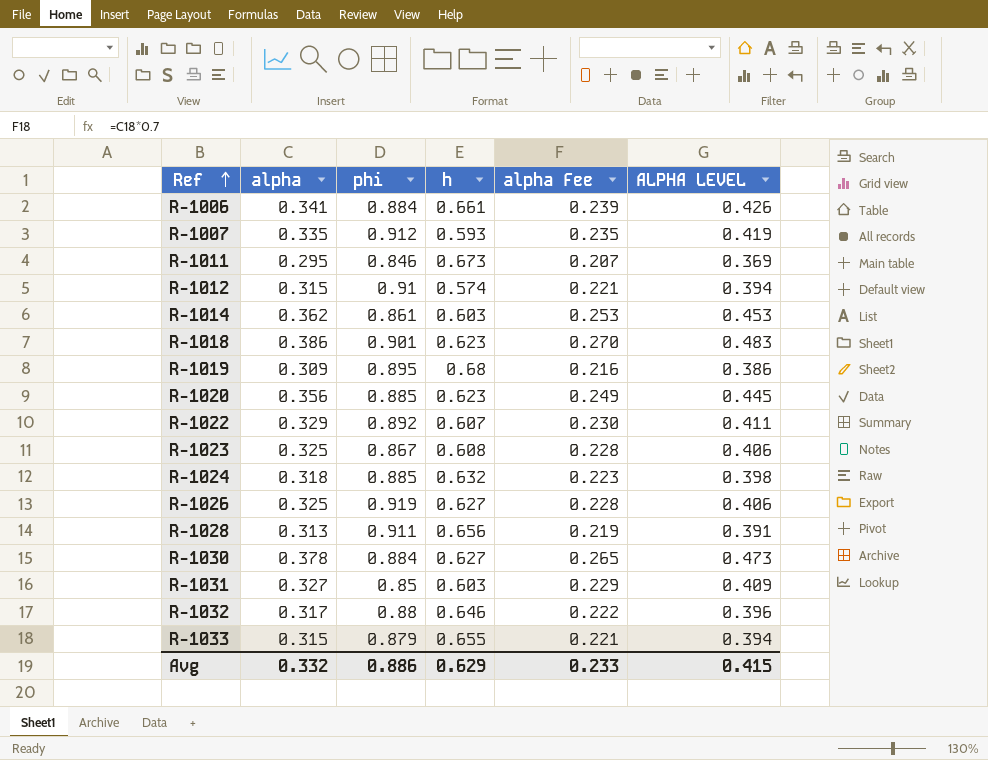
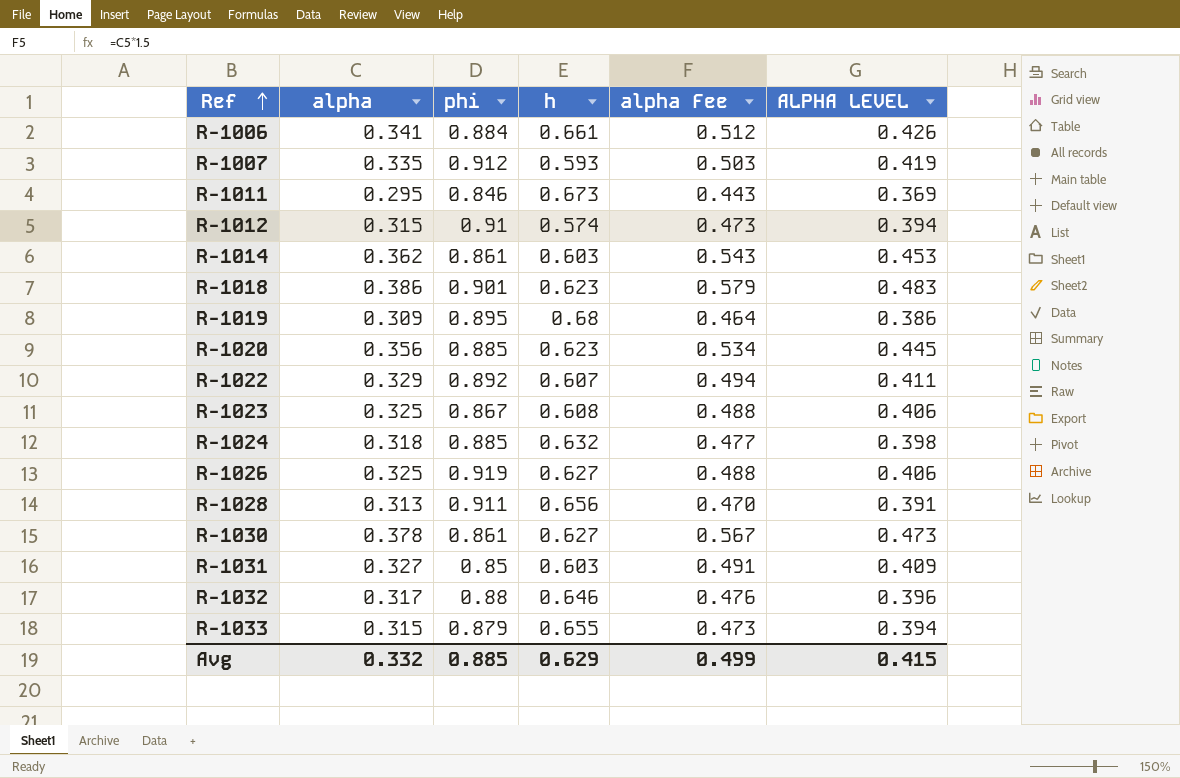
column alpha Fee | formula: [alpha] * 0.7 -> [alpha] * 1.5
R-1030 | phi: 0.884 -> 0.861
Avg | phi: 0.886 -> 0.885
Avg | alpha Fee: 0.233 -> 0.499

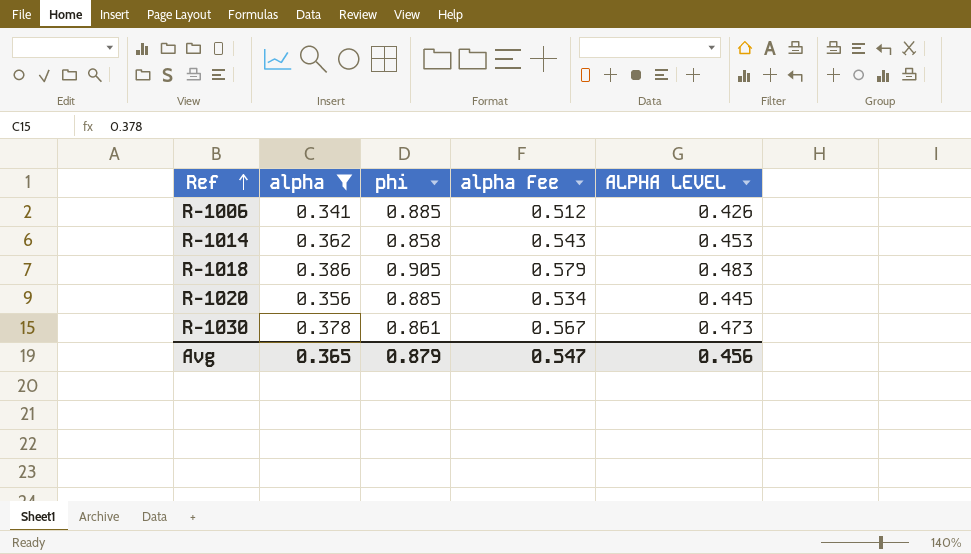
filter: none -> alpha >= 0.341
column h | position: 4 -> none
R-1006 | phi: 0.884 -> 0.885
R-1014 | phi: 0.861 -> 0.858
R-1018 | phi: 0.901 -> 0.905
Avg | alpha: 0.332 -> 0.365
Avg | phi: 0.885 -> 0.879
Avg | alpha Fee: 0.499 -> 0.547
Avg | ALPHA LEVEL: 0.415 -> 0.456

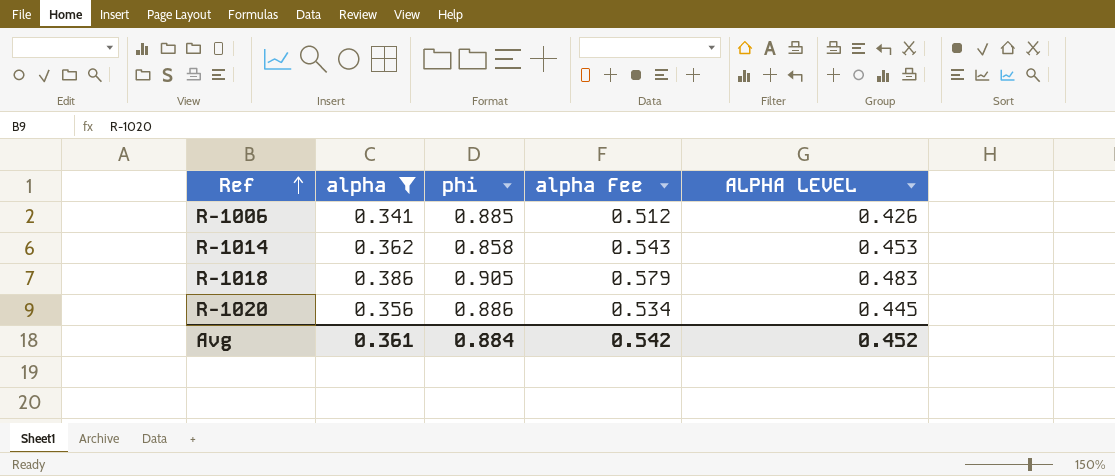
row R-1030: 0.378 | 0.861 | 0.567 | 0.473 -> none
R-1020 | phi: 0.885 -> 0.886
Avg | alpha: 0.365 -> 0.361
Avg | phi: 0.879 -> 0.884
Avg | alpha Fee: 0.547 -> 0.542
Avg | ALPHA LEVEL: 0.456 -> 0.452

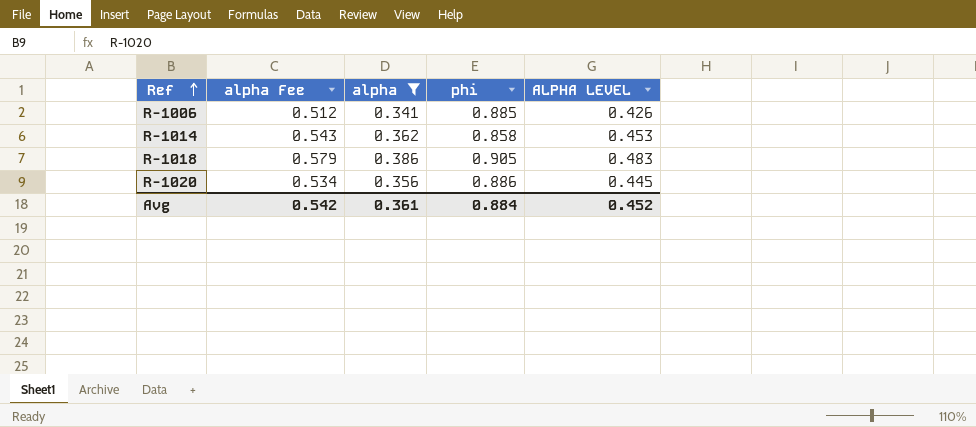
column alpha Fee | position: 4 -> 2

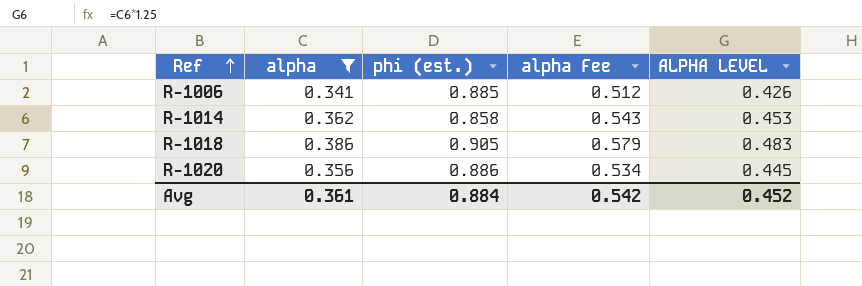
column name: phi -> phi (est.)
column alpha Fee | position: 2 -> 4

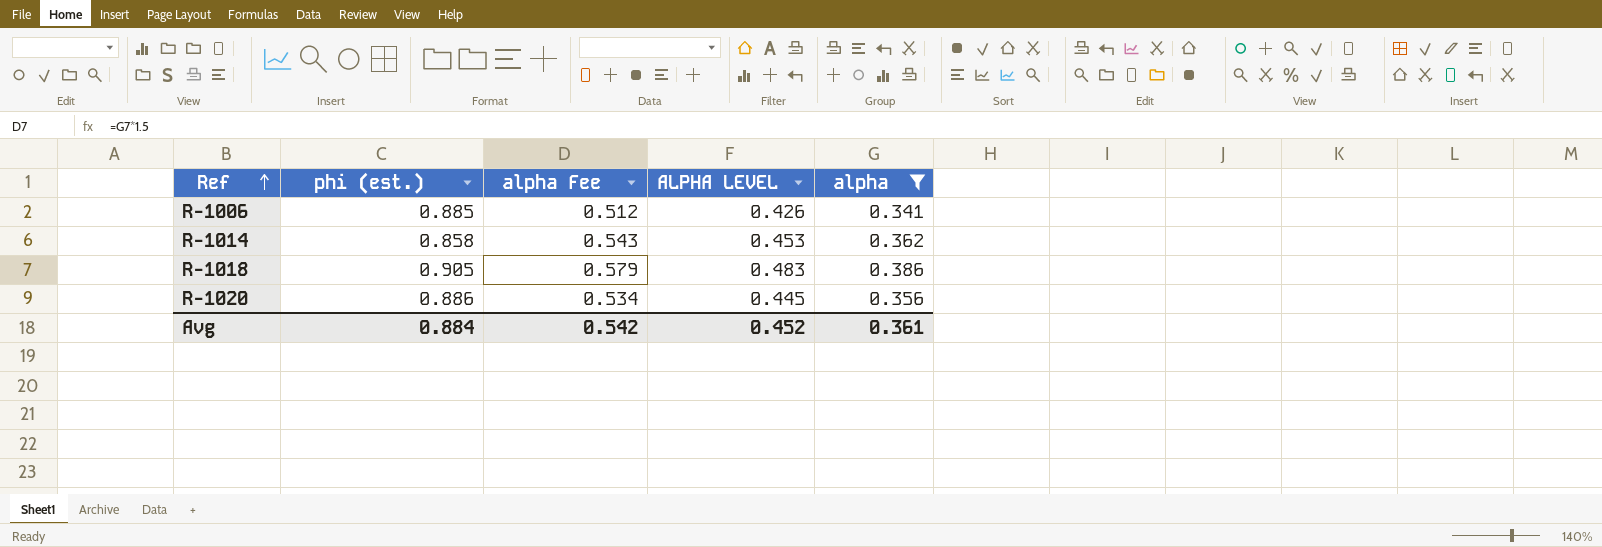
column alpha | position: 2 -> 5

